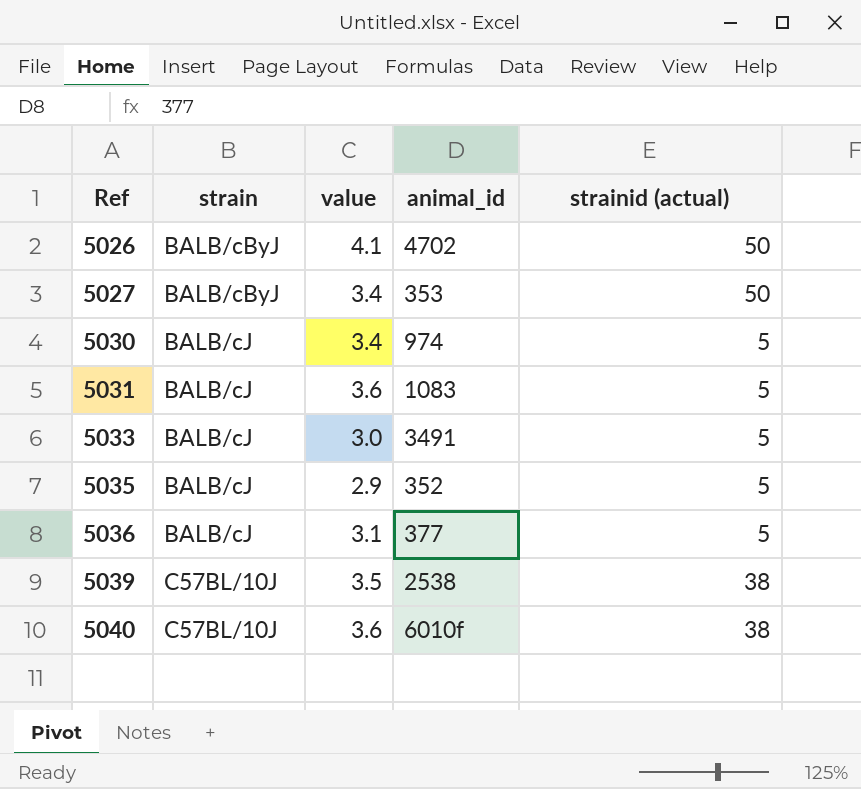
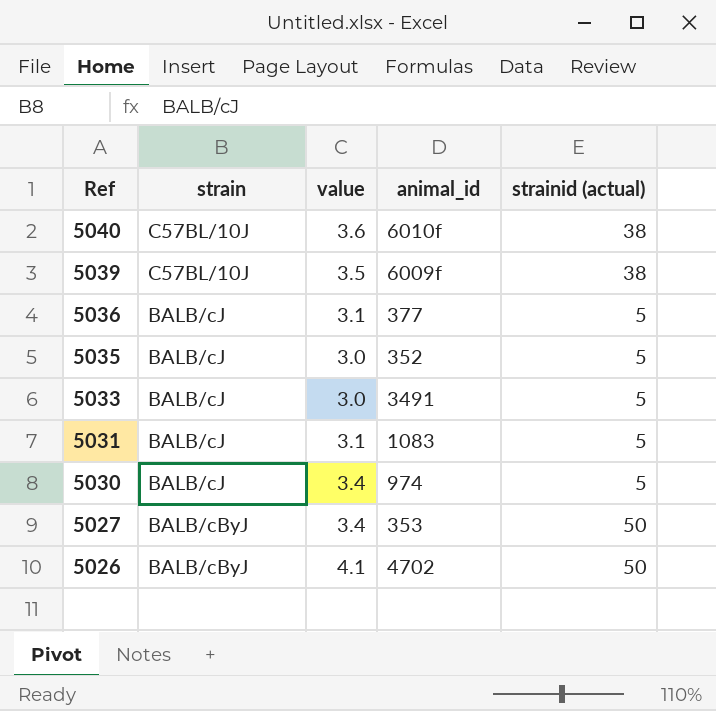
row order: Ref ascending -> Ref descending
5039 | animal_id: 2538 -> 6009f
5035 | value: 2.9 -> 3.0
5031 | value: 3.6 -> 3.1

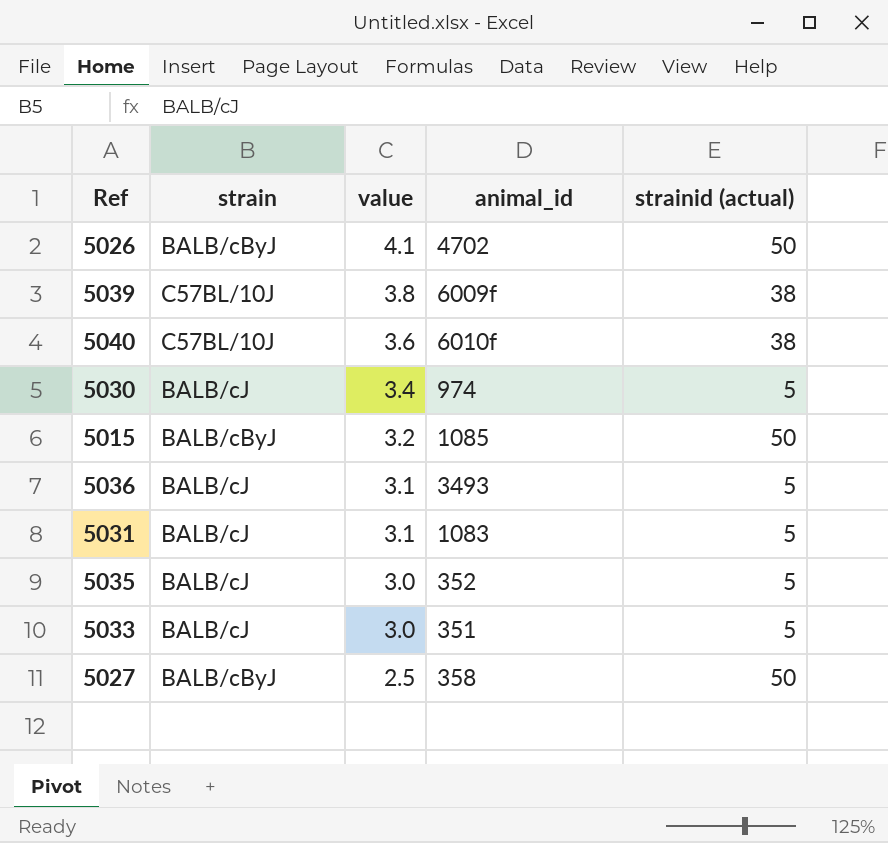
row order: Ref descending -> value descending
5039 | value: 3.5 -> 3.8
row 5015: none -> BALB/cByJ | 3.2 | 1085 | 50
5036 | animal_id: 377 -> 3493
5033 | animal_id: 3491 -> 351
5027 | value: 3.4 -> 2.5
5027 | animal_id: 353 -> 358

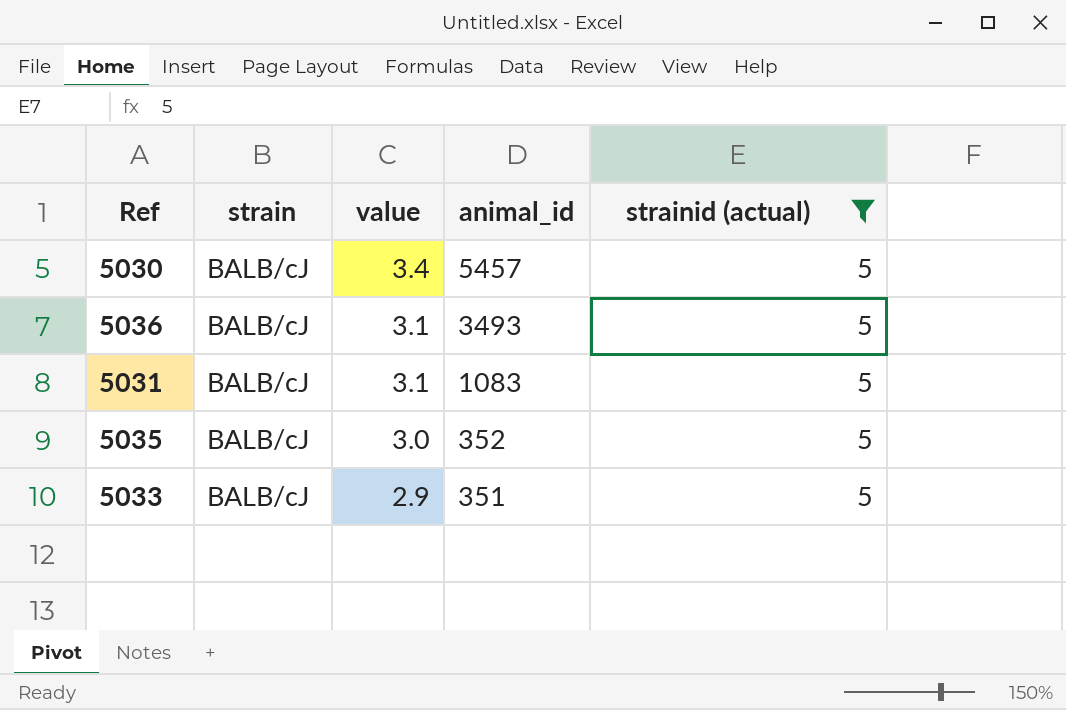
filter: none -> strainid (actual) = 5
5030 | animal_id: 974 -> 5457
5033 | value: 3.0 -> 2.9

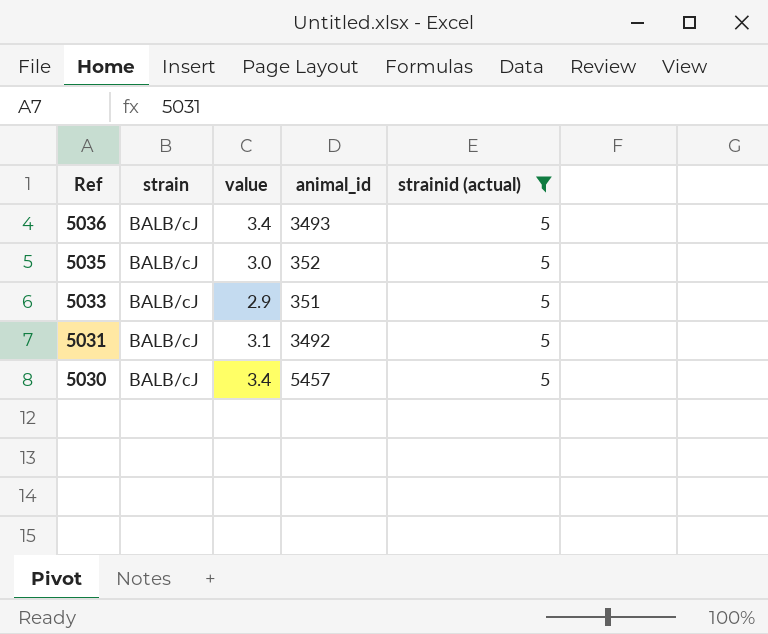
row order: value descending -> Ref descending
5036 | value: 3.1 -> 3.4
5031 | animal_id: 1083 -> 3492

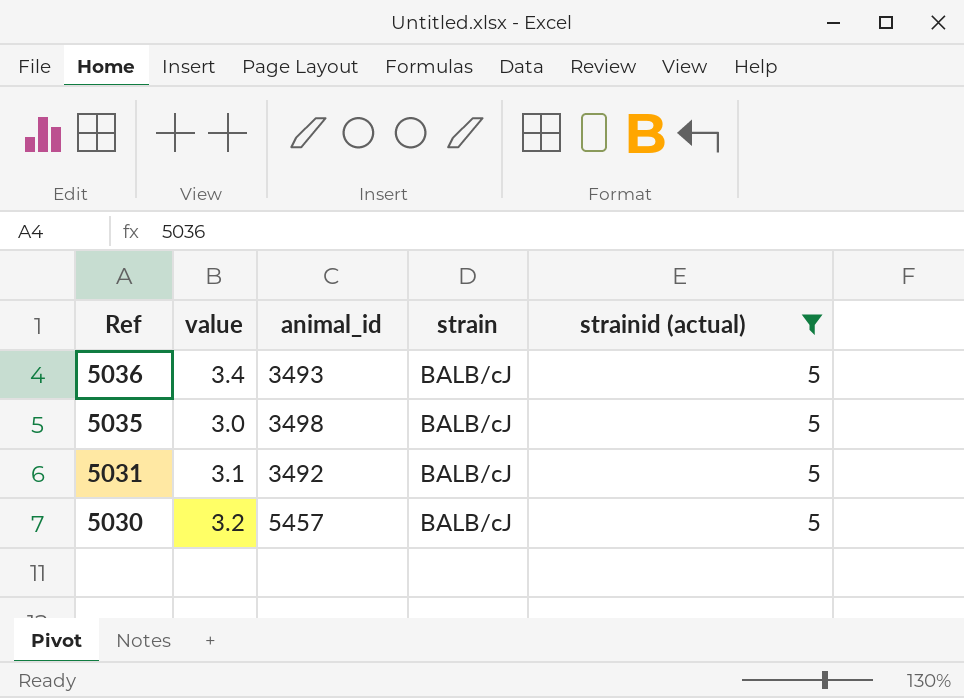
column strain | position: 2 -> 4
row 5033: BALB/cJ | 2.9 | 351 | 5 -> none
5035 | animal_id: 352 -> 3498
5030 | value: 3.4 -> 3.2

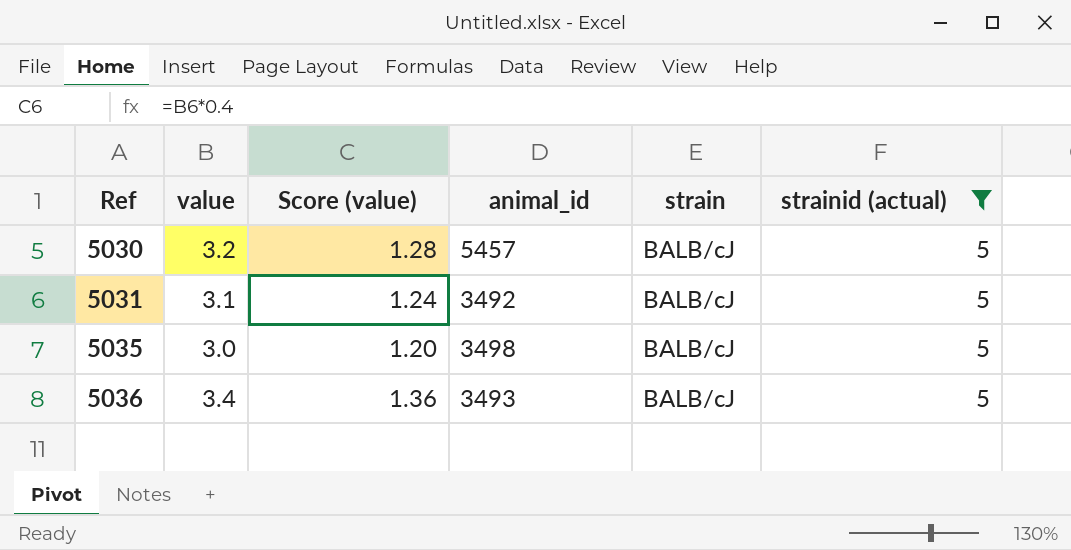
row order: Ref descending -> Ref ascending
column Score (value) | formula: none -> [value] * 0.4

